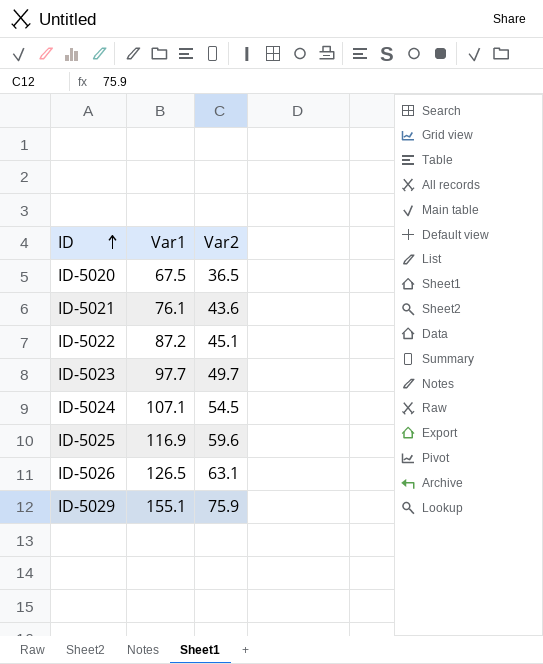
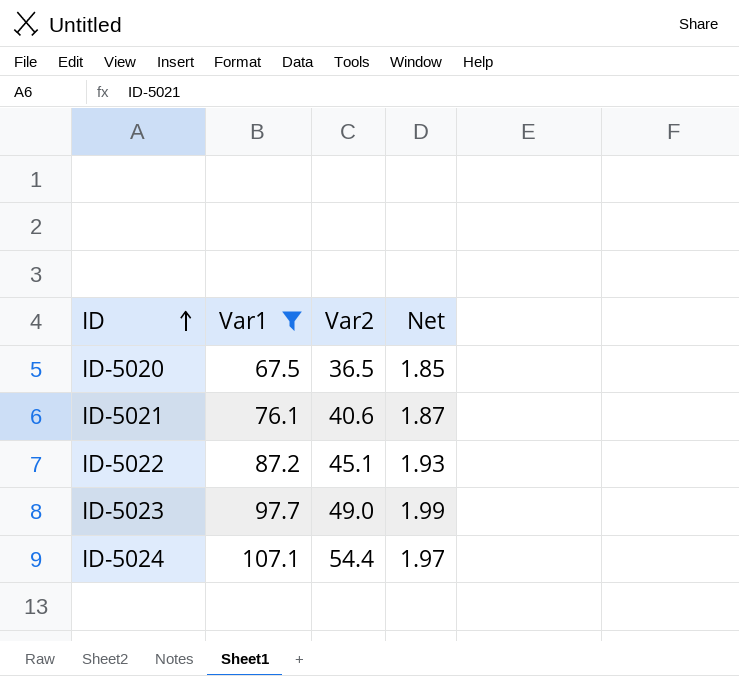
filter: none -> Var1 <= 107.1
column Net | formula: none -> [Var1] / [Var2]
ID-5021 | Var2: 43.6 -> 40.6
ID-5023 | Var2: 49.7 -> 49.0
ID-5024 | Var2: 54.5 -> 54.4

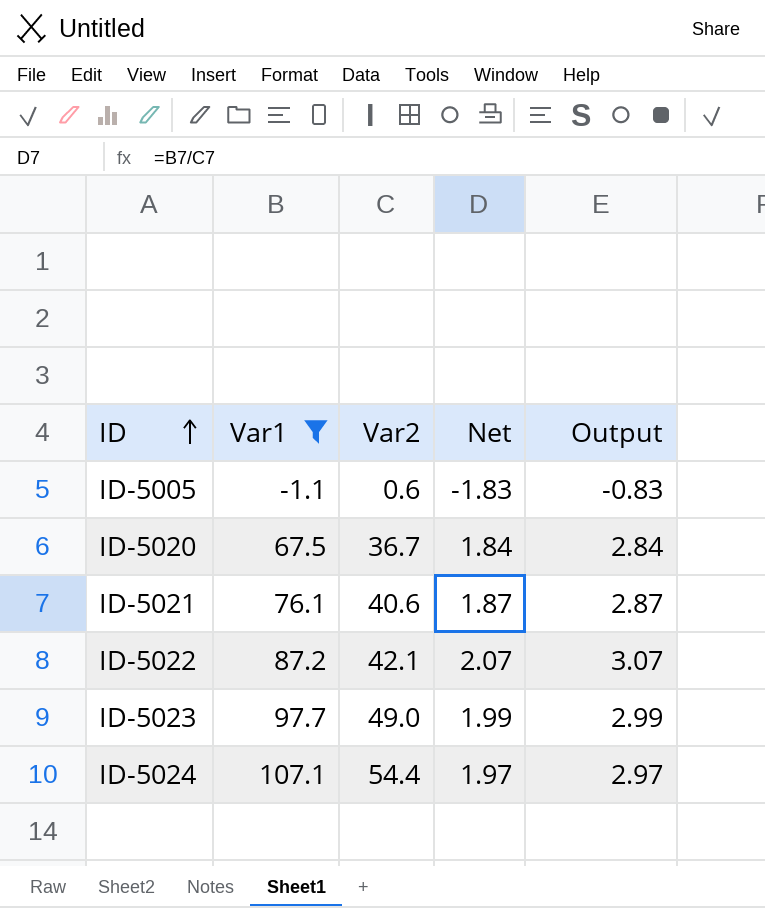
column Output | formula: none -> [Net] + 1
row ID-5005: none -> -1.1 | 0.6 | -1.83 | -0.83
ID-5020 | Var2: 36.5 -> 36.7
ID-5020 | Net: 1.85 -> 1.84
ID-5022 | Var2: 45.1 -> 42.1
ID-5022 | Net: 1.93 -> 2.07

